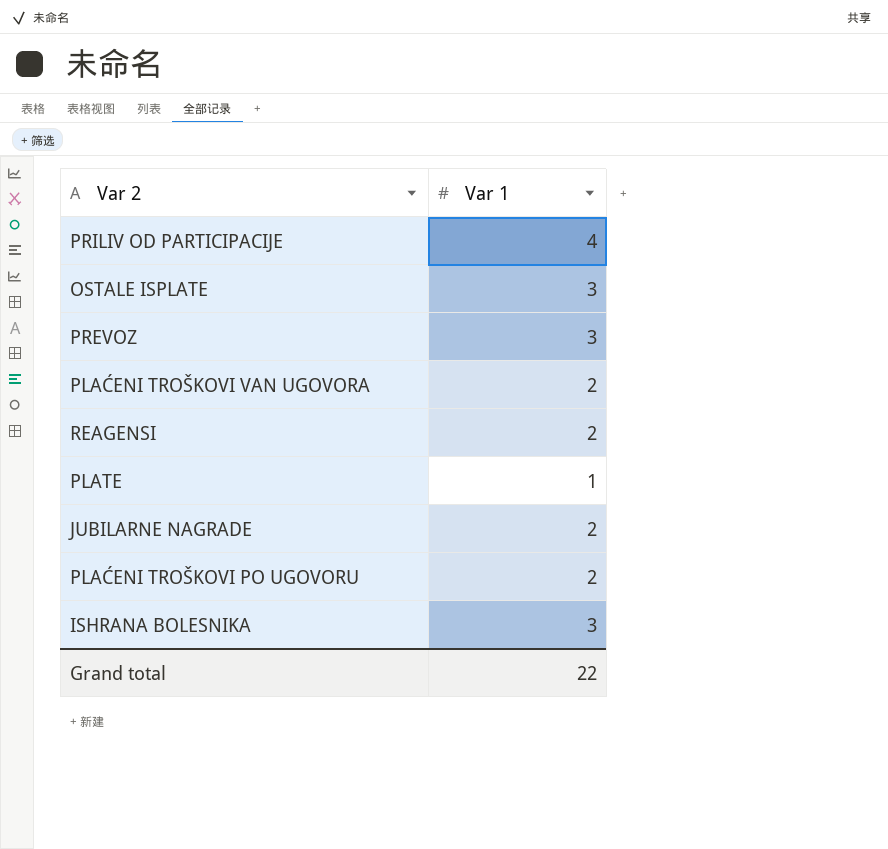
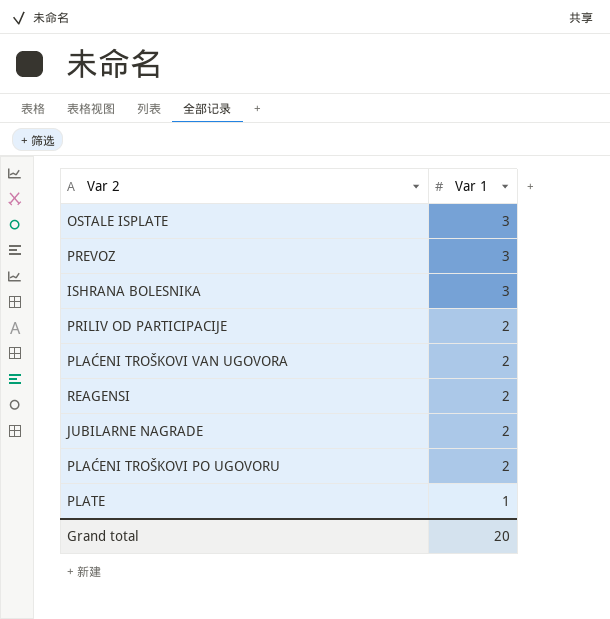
row order: none -> Var 1 descending
PRILIV OD PARTICIPACIJE | Var 1: 4 -> 2
Grand total | Var 1: 22 -> 20

